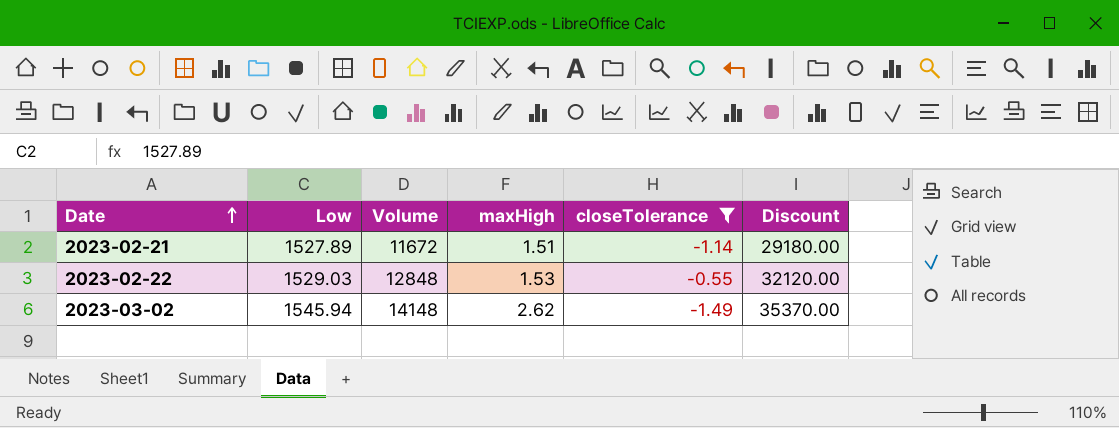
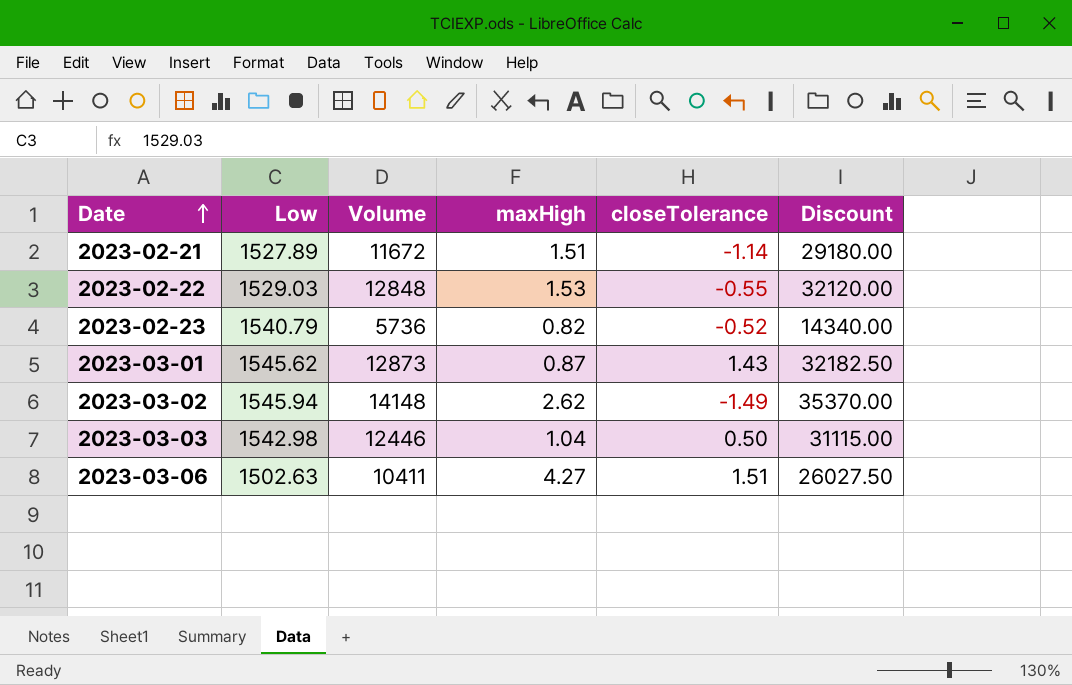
filter: closeTolerance <= -0.55 -> none

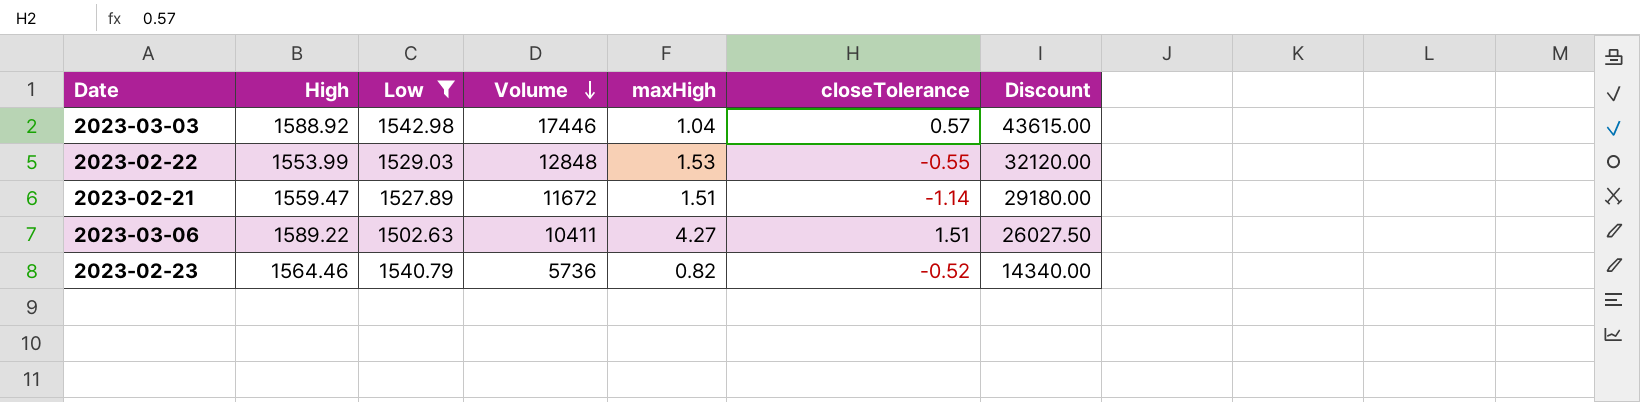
filter: none -> Low <= 1542.98
row order: Date ascending -> Volume descending
column High | position: none -> 2
2023-03-03 | Volume: 12446 -> 17446
2023-03-03 | closeTolerance: 0.50 -> 0.57
2023-03-03 | Discount: 31115.00 -> 43615.00

